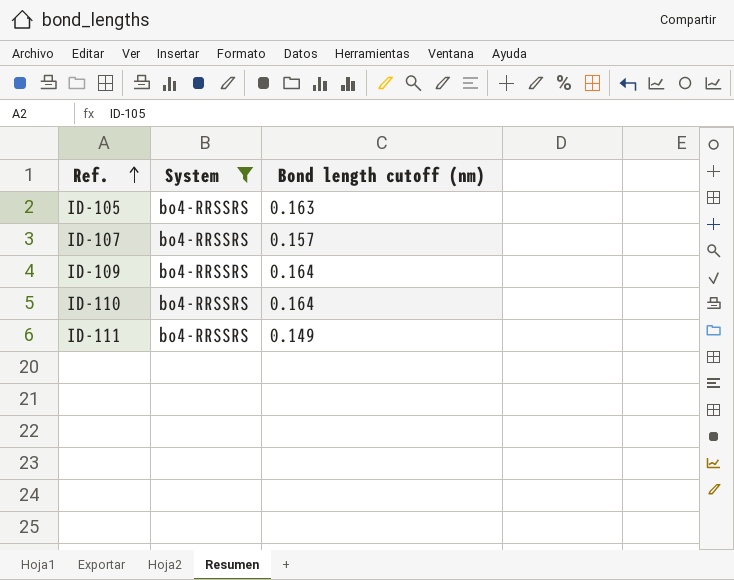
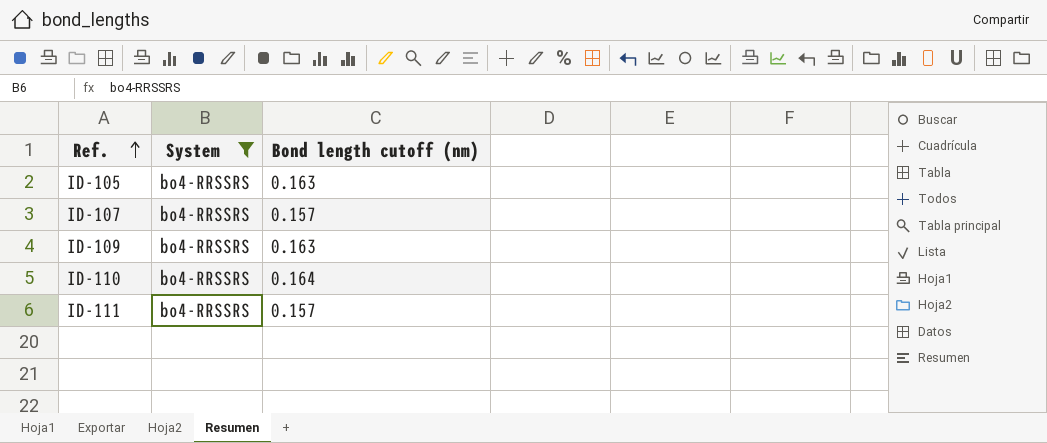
ID-109 | Bond length cutoff (nm): 0.164 -> 0.163
ID-111 | Bond length cutoff (nm): 0.149 -> 0.157

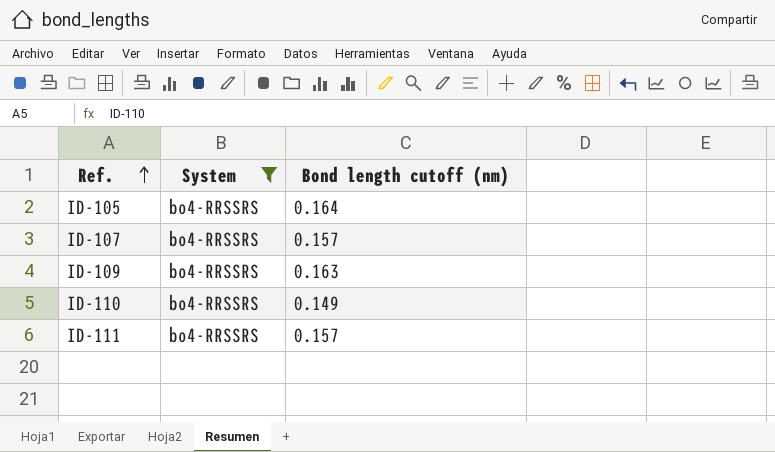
ID-105 | Bond length cutoff (nm): 0.163 -> 0.164
ID-110 | Bond length cutoff (nm): 0.164 -> 0.149

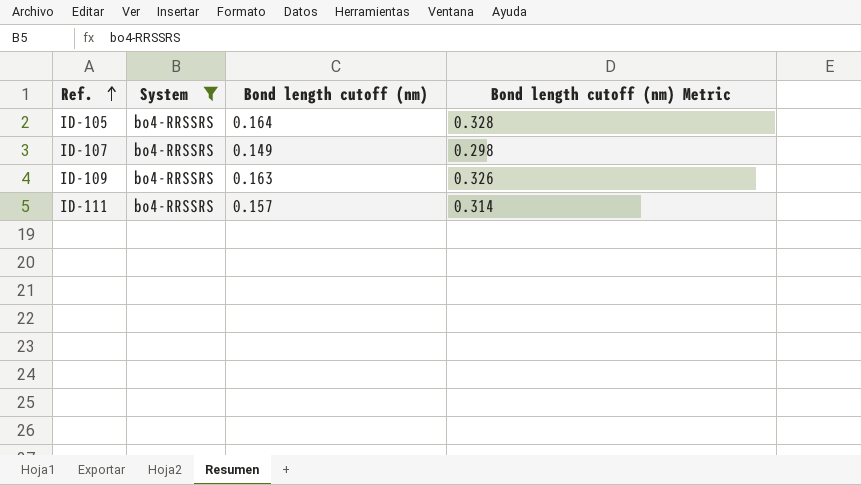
column Bond length cutoff (nm) Metric | formula: none -> [Bond length cutoff (nm)] * 2
row ID-110: bo4-RRSSRS | 0.149 -> none
ID-107 | Bond length cutoff (nm): 0.157 -> 0.149

